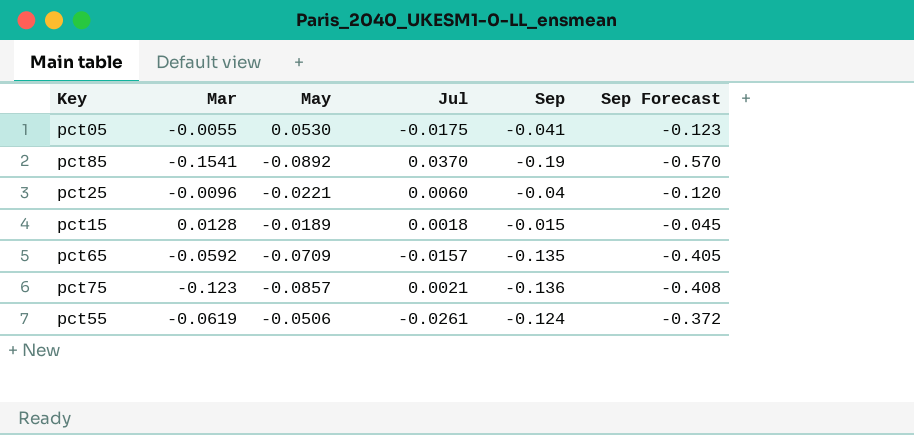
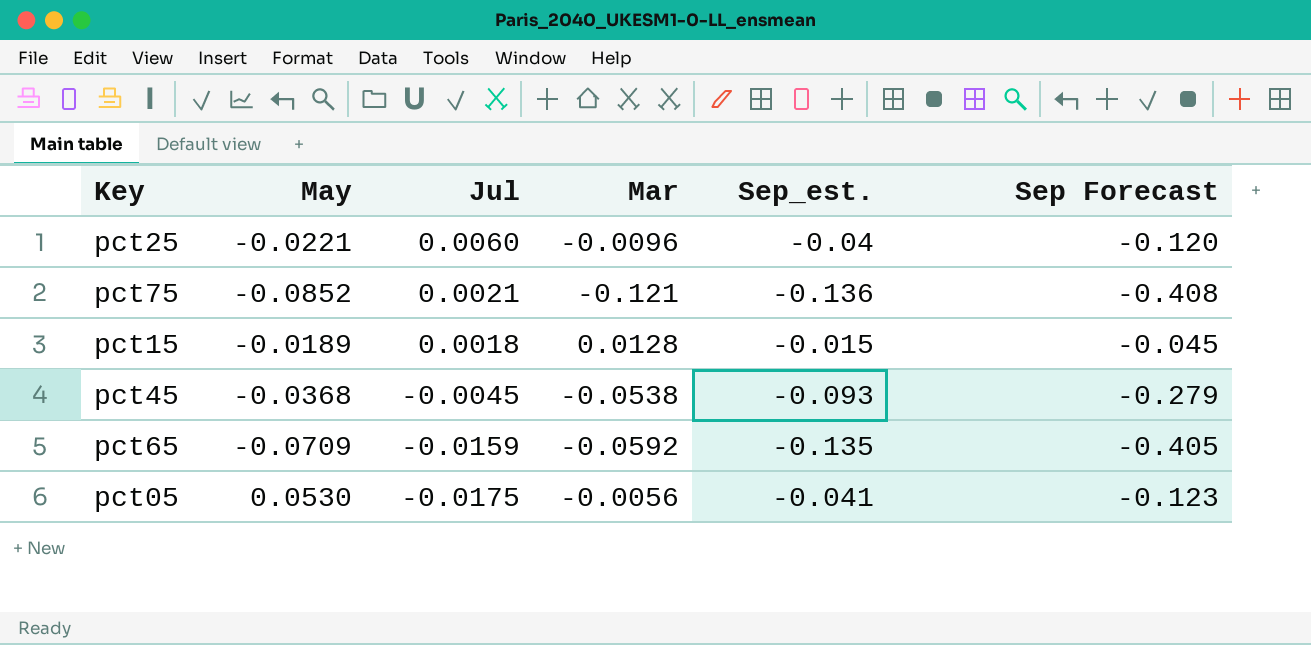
row order: none -> Jul descending
column Mar | position: 2 -> 4
column name: Sep -> Sep_est.
row pct85: -0.1541 | -0.0892 | 0.0370 | -0.19 | -0.570 -> none
row pct55: -0.0619 | -0.0506 | -0.0261 | -0.124 | -0.372 -> none
pct75 | May: -0.0857 -> -0.0852
pct75 | Mar: -0.123 -> -0.121
row pct45: none -> -0.0368 | -0.0045 | -0.0538 | -0.093 | -0.279
pct65 | Jul: -0.0157 -> -0.0159
pct05 | Mar: -0.0055 -> -0.0056

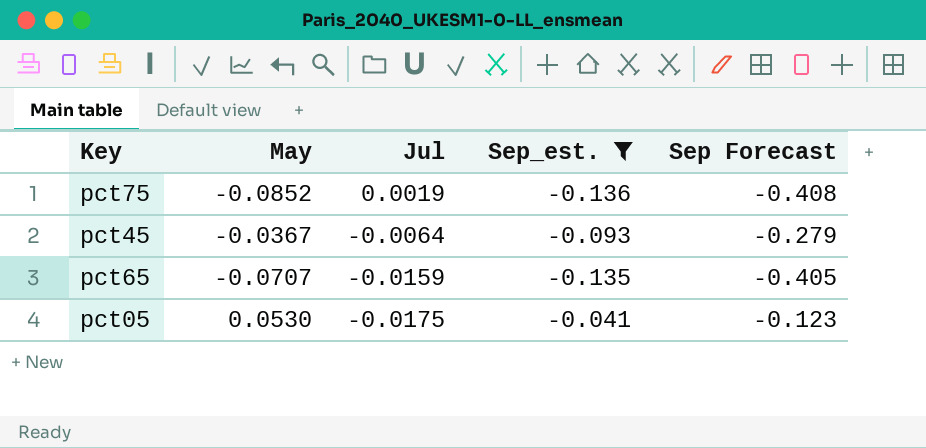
filter: none -> Sep_est. <= -0.041
column Mar | position: 4 -> none
pct75 | Jul: 0.0021 -> 0.0019
pct45 | May: -0.0368 -> -0.0367
pct45 | Jul: -0.0045 -> -0.0064
pct65 | May: -0.0709 -> -0.0707

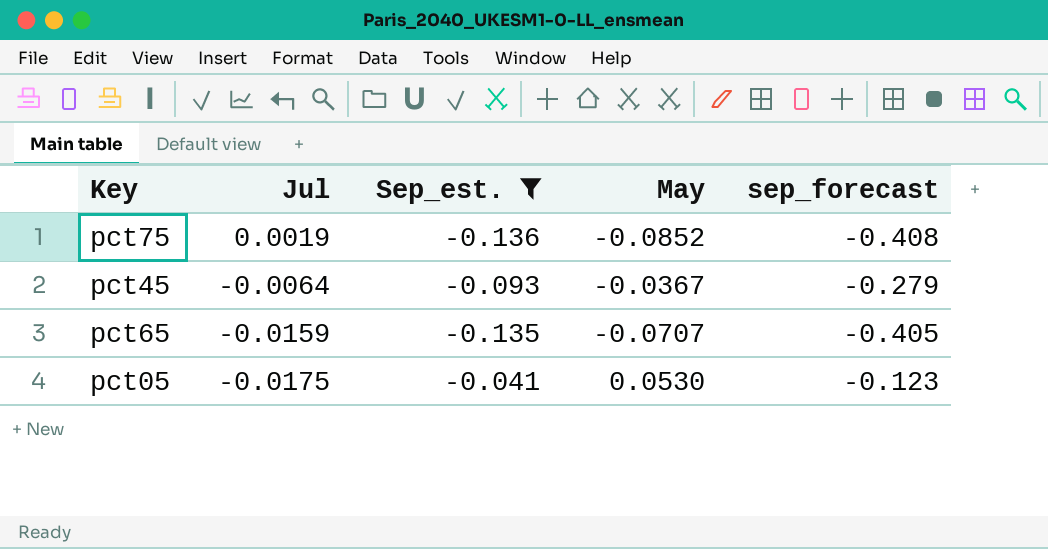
column May | position: 2 -> 4
column name: Sep Forecast -> sep_forecast

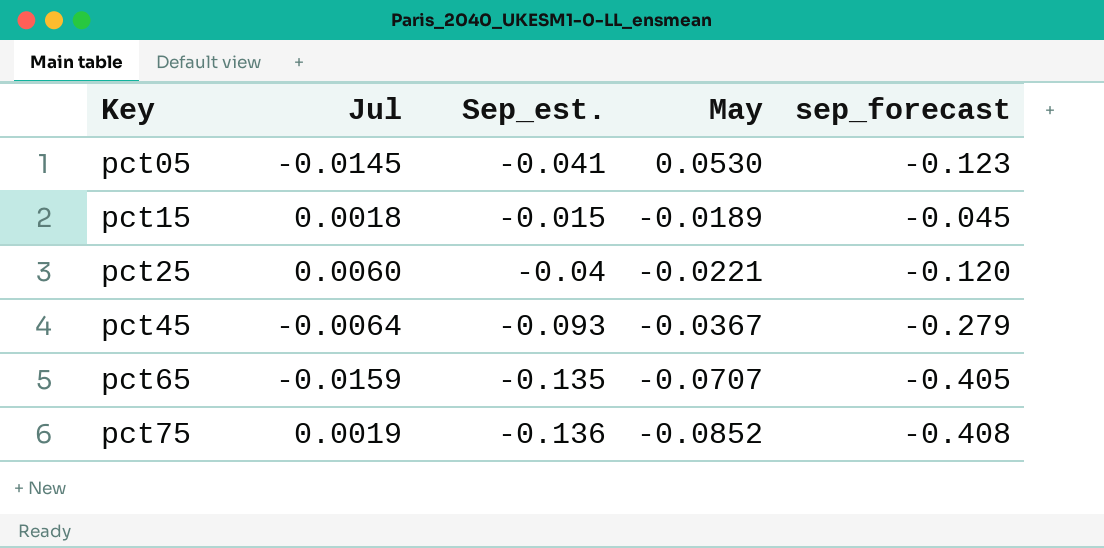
filter: Sep_est. <= -0.041 -> none
row order: Jul descending -> Key ascending
pct05 | Jul: -0.0175 -> -0.0145

